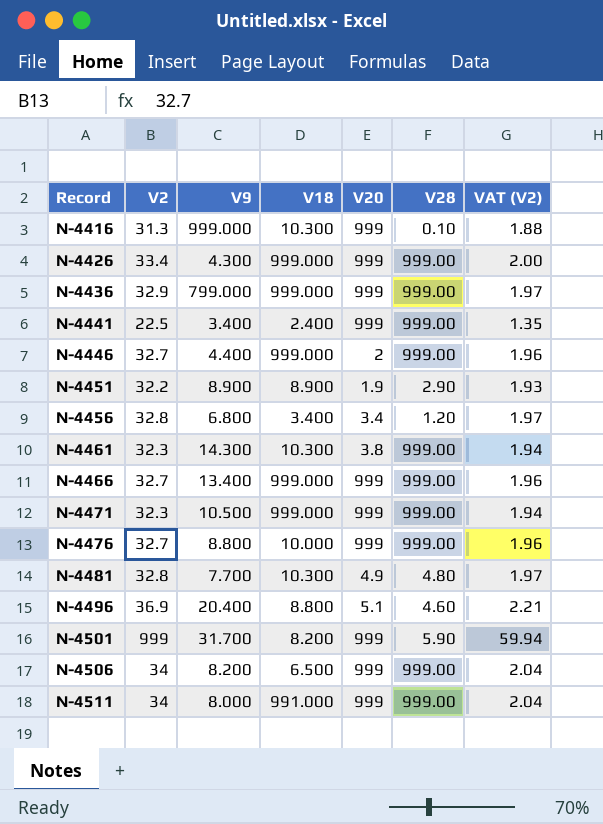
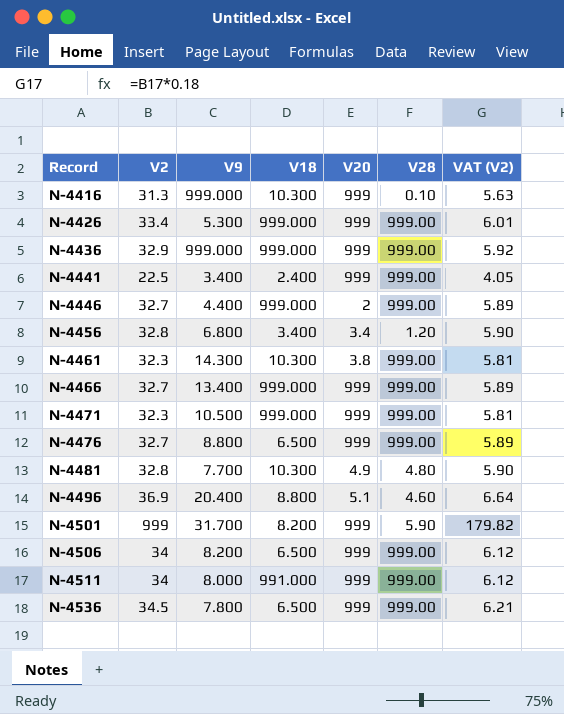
column VAT (V2) | formula: [V2] * 0.06 -> [V2] * 0.18
row N-4451: 32.2 | 8.900 | 8.900 | 1.9 | 2.90 | 1.93 -> none
N-4426 | V9: 4.300 -> 5.300
N-4436 | V9: 799.000 -> 999.000
N-4476 | V18: 10.000 -> 6.500
row N-4536: none -> 34.5 | 7.800 | 6.500 | 999 | 999.00 | 6.21

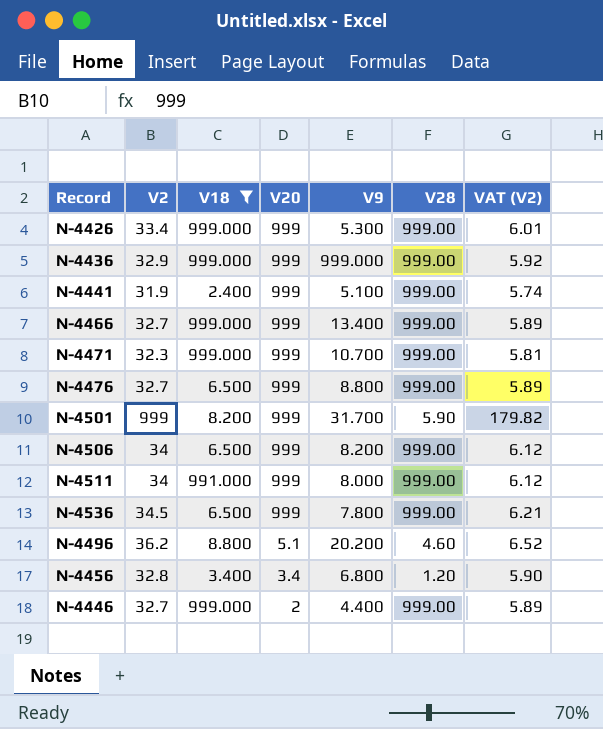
filter: none -> V18 != 10.300
row order: Record ascending -> V20 descending
column V9 | position: 3 -> 5
N-4441 | V2: 22.5 -> 31.9
N-4441 | V9: 3.400 -> 5.100
N-4441 | VAT (V2): 4.05 -> 5.74
N-4471 | V9: 10.500 -> 10.700
N-4496 | V2: 36.9 -> 36.2
N-4496 | V9: 20.400 -> 20.200
N-4496 | VAT (V2): 6.64 -> 6.52

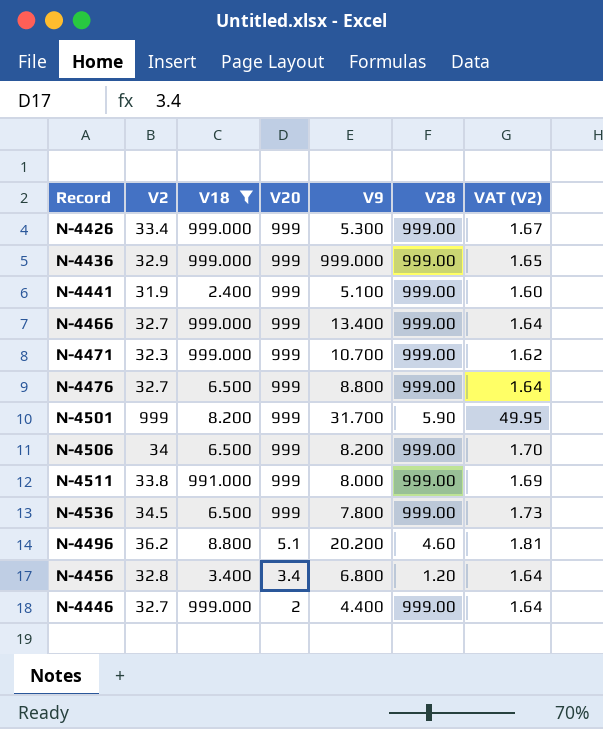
column VAT (V2) | formula: [V2] * 0.18 -> [V2] * 0.05
N-4511 | V2: 34 -> 33.8

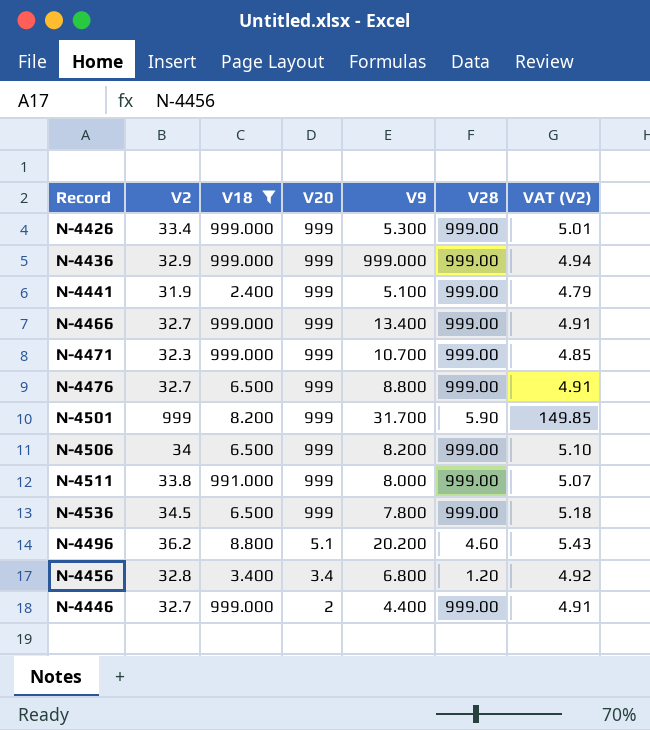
column VAT (V2) | formula: [V2] * 0.05 -> [V2] * 0.15

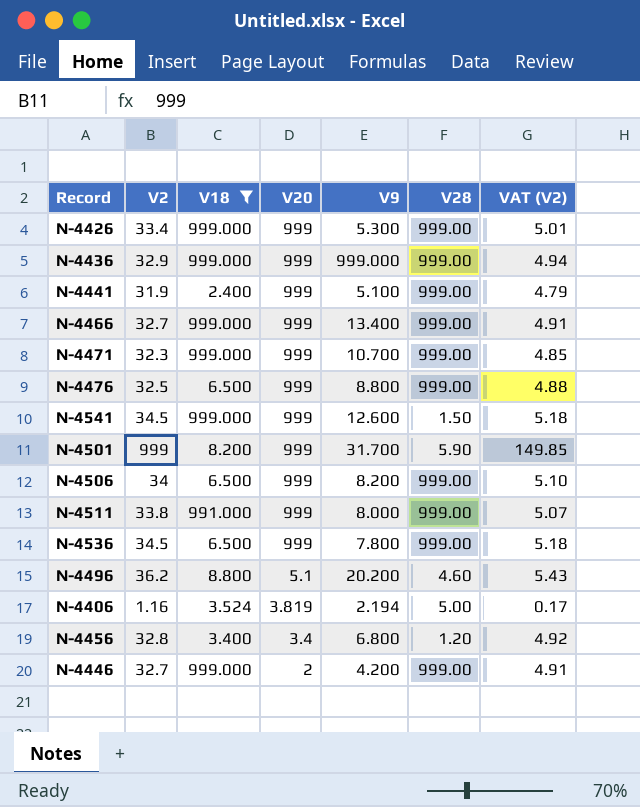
N-4476 | V2: 32.7 -> 32.5
N-4476 | VAT (V2): 4.91 -> 4.88
row N-4541: none -> 34.5 | 999.000 | 999 | 12.600 | 1.50 | 5.18
row N-4406: none -> 1.16 | 3.524 | 3.819 | 2.194 | 5.00 | 0.17
N-4446 | V9: 4.400 -> 4.200

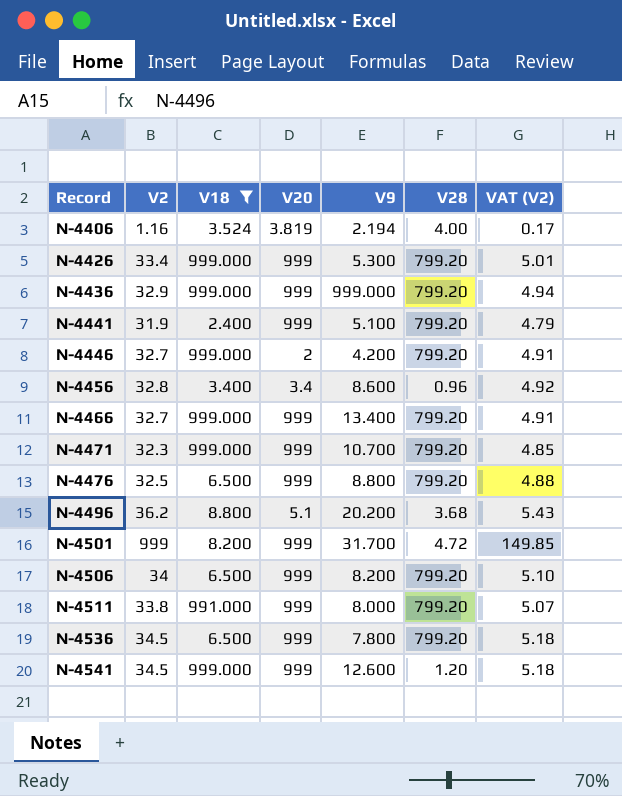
row order: V20 descending -> Record ascending
N-4406 | V28: 5.00 -> 4.00
N-4426 | V28: 999.00 -> 799.20
N-4436 | V28: 999.00 -> 799.20
N-4441 | V28: 999.00 -> 799.20
N-4446 | V28: 999.00 -> 799.20
N-4456 | V9: 6.800 -> 8.600
N-4456 | V28: 1.20 -> 0.96
N-4466 | V28: 999.00 -> 799.20
N-4471 | V28: 999.00 -> 799.20
N-4476 | V28: 999.00 -> 799.20
N-4496 | V28: 4.60 -> 3.68
N-4501 | V28: 5.90 -> 4.72
N-4506 | V28: 999.00 -> 799.20
N-4511 | V28: 999.00 -> 799.20
N-4536 | V28: 999.00 -> 799.20
N-4541 | V28: 1.50 -> 1.20

